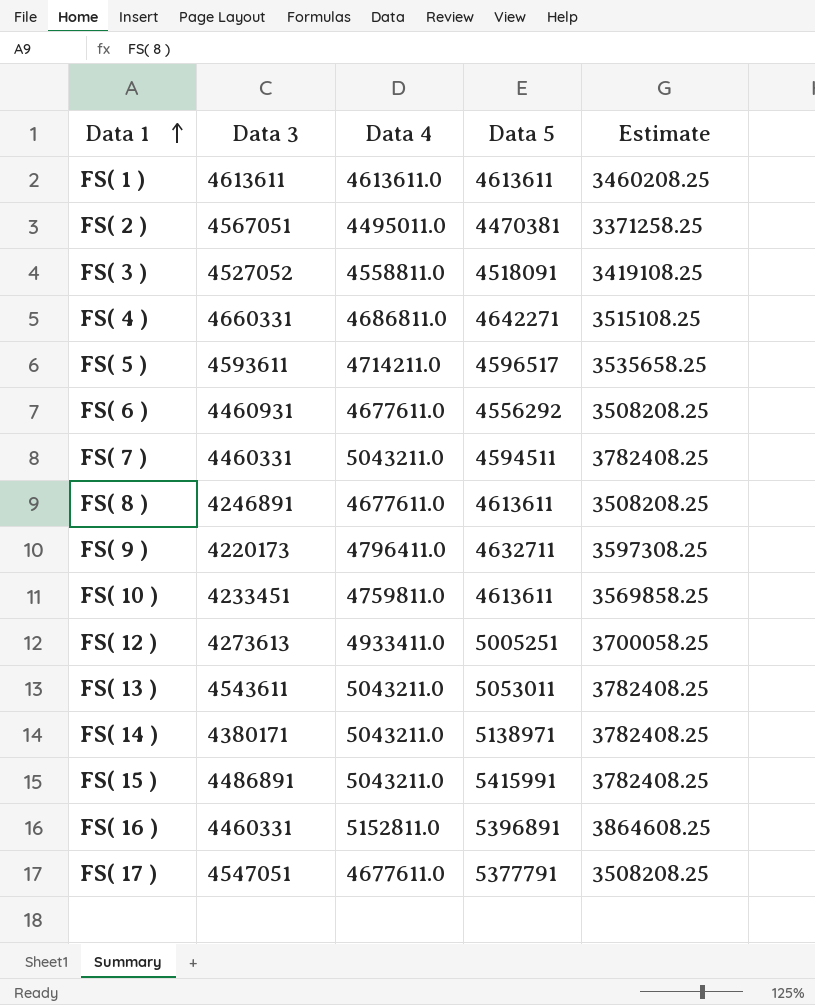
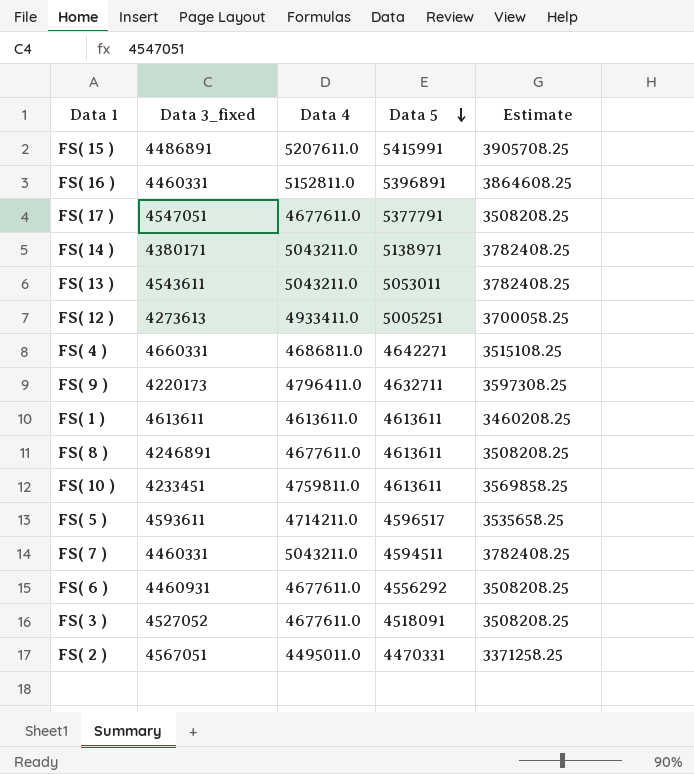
row order: Data 1 ascending -> Data 5 descending
column name: Data 3 -> Data 3_fixed
FS( 15 ) | Data 4: 5043211.0 -> 5207611.0
FS( 15 ) | Estimate: 3782408.25 -> 3905708.25
FS( 3 ) | Data 4: 4558811.0 -> 4677611.0
FS( 3 ) | Estimate: 3419108.25 -> 3508208.25
FS( 2 ) | Data 5: 4470381 -> 4470331

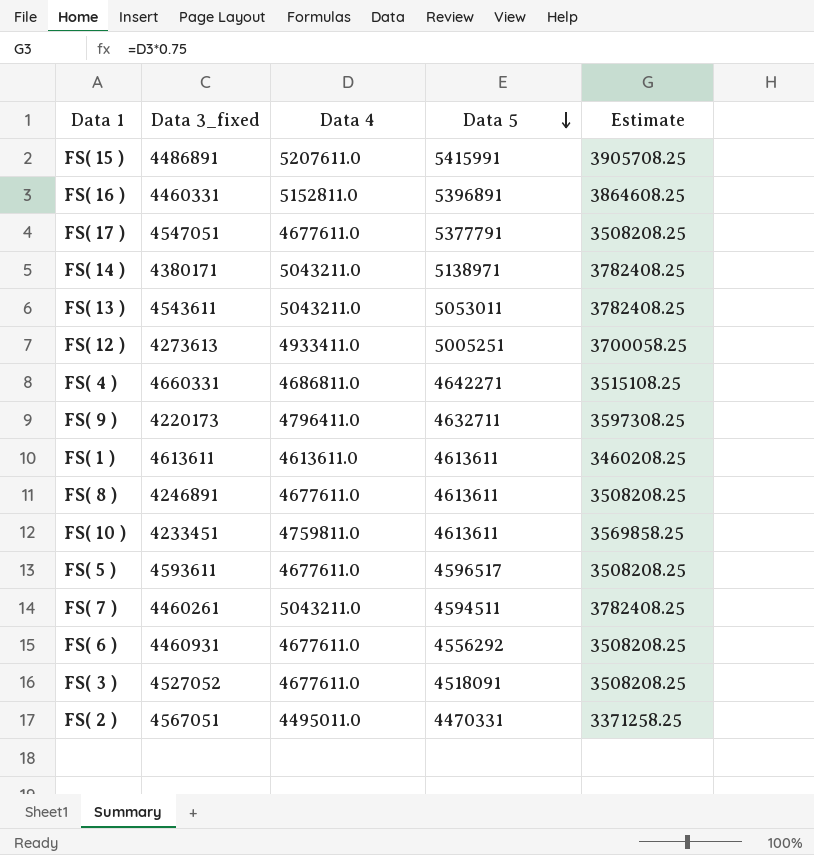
FS( 5 ) | Data 4: 4714211.0 -> 4677611.0
FS( 5 ) | Estimate: 3535658.25 -> 3508208.25
FS( 7 ) | Data 3_fixed: 4460331 -> 4460261

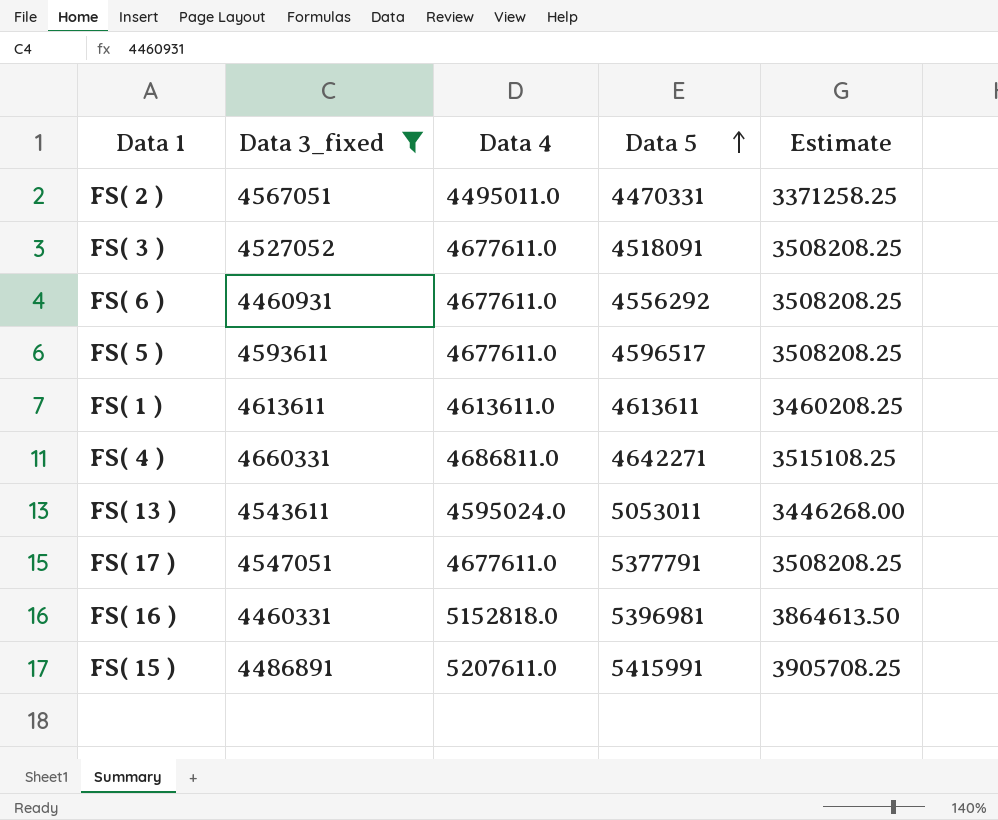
filter: none -> Data 3_fixed >= 4460331
row order: Data 5 descending -> Data 5 ascending
FS( 13 ) | Data 4: 5043211.0 -> 4595024.0
FS( 13 ) | Estimate: 3782408.25 -> 3446268.00
FS( 16 ) | Data 4: 5152811.0 -> 5152818.0
FS( 16 ) | Data 5: 5396891 -> 5396981
FS( 16 ) | Estimate: 3864608.25 -> 3864613.50

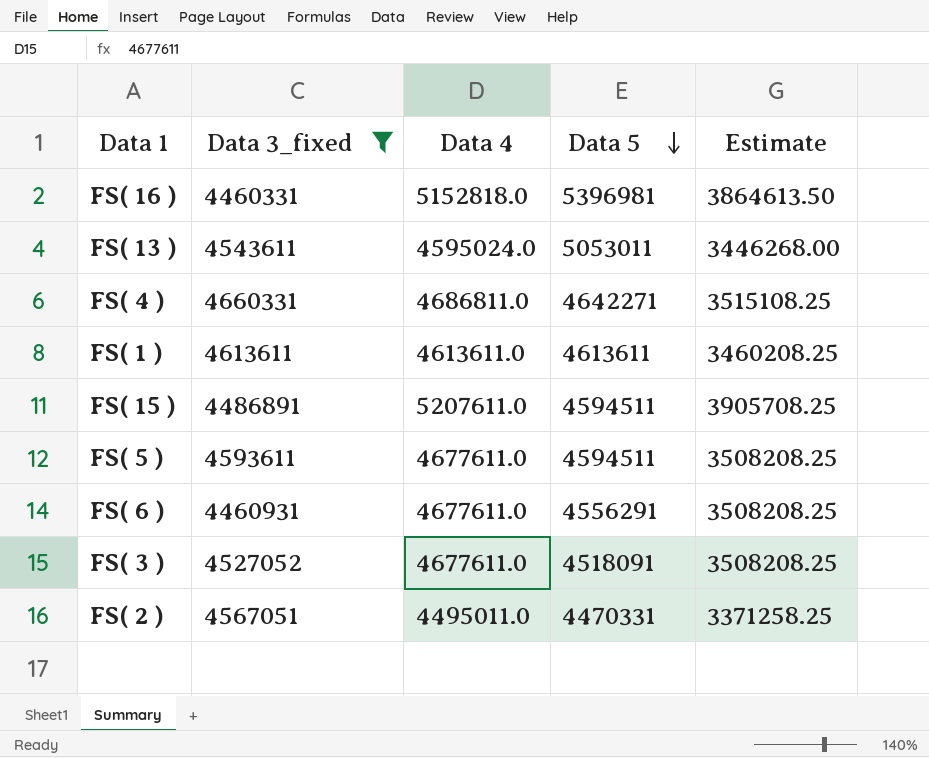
row order: Data 5 ascending -> Data 5 descending
row FS( 17 ): 4547051 | 4677611.0 | 5377791 | 3508208.25 -> none
FS( 15 ) | Data 5: 5415991 -> 4594511
FS( 5 ) | Data 5: 4596517 -> 4594511
FS( 6 ) | Data 5: 4556292 -> 4556291

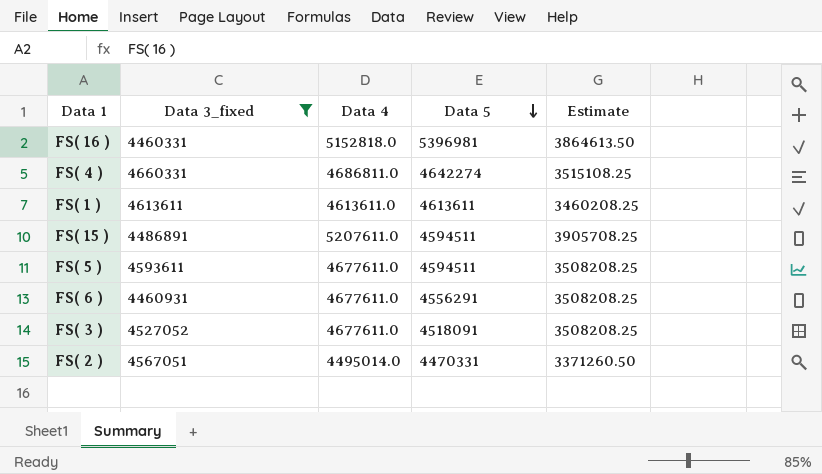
row FS( 13 ): 4543611 | 4595024.0 | 5053011 | 3446268.00 -> none
FS( 4 ) | Data 5: 4642271 -> 4642274
FS( 2 ) | Data 4: 4495011.0 -> 4495014.0
FS( 2 ) | Estimate: 3371258.25 -> 3371260.50

